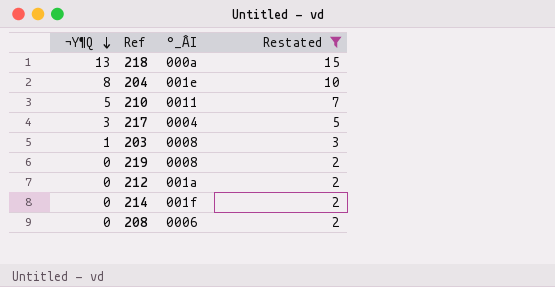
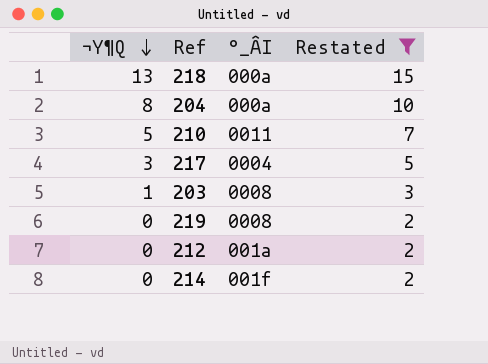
row 208: 0 | 0006 | 2 -> none
204 | °_ÂI: 001e -> 000a

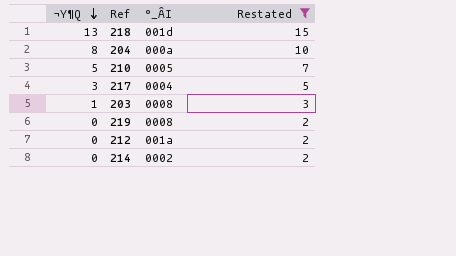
218 | °_ÂI: 000a -> 001d
210 | °_ÂI: 0011 -> 0005
214 | °_ÂI: 001f -> 0002

